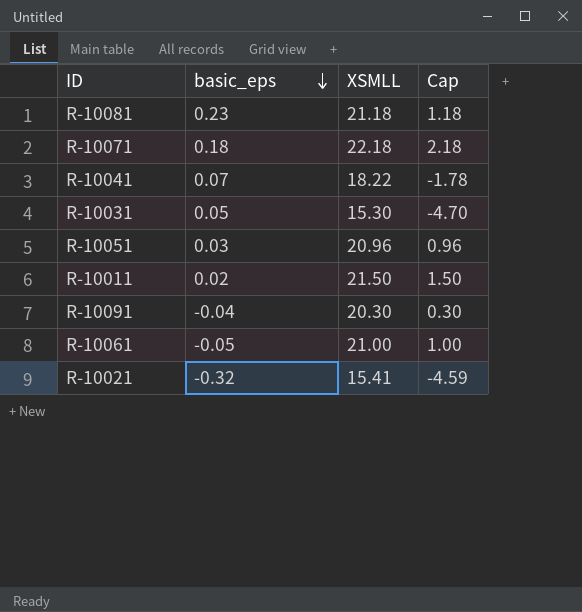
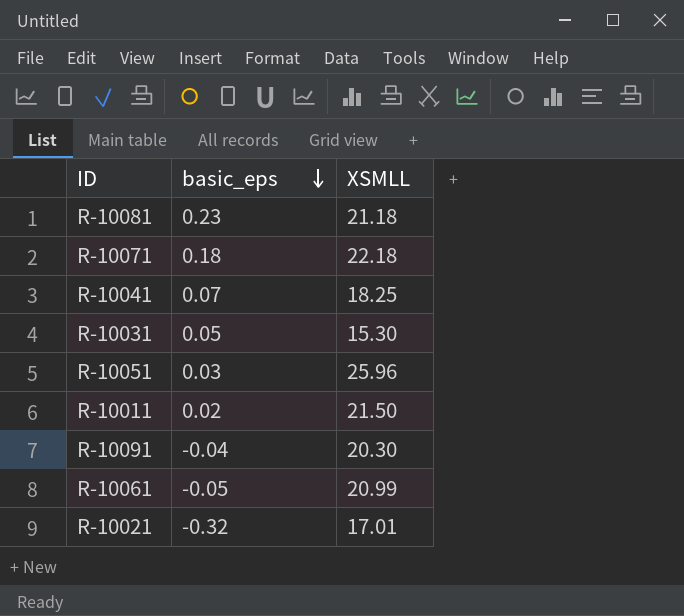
column Cap | formula: [XSMLL] - 20 -> none
R-10041 | XSMLL: 18.22 -> 18.25
R-10051 | XSMLL: 20.96 -> 25.96
R-10061 | XSMLL: 21.00 -> 20.99
R-10021 | XSMLL: 15.41 -> 17.01

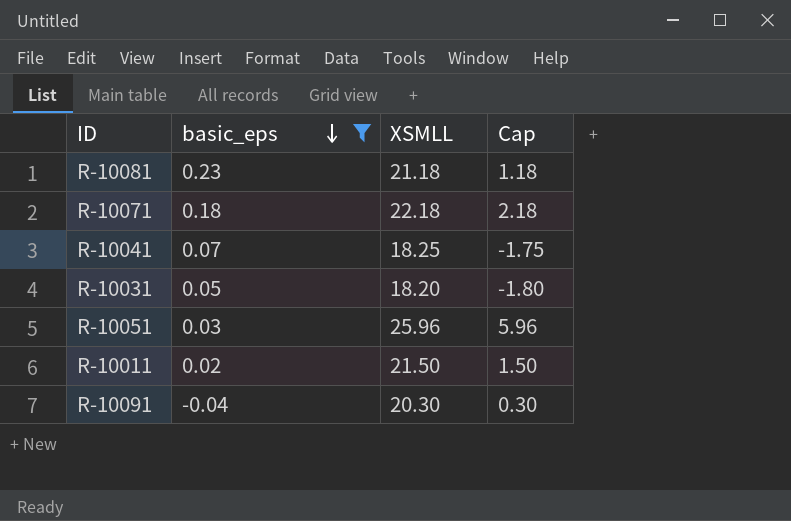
filter: none -> basic_eps >= -0.04
column Cap | formula: none -> [XSMLL] - 20
R-10031 | XSMLL: 15.30 -> 18.20

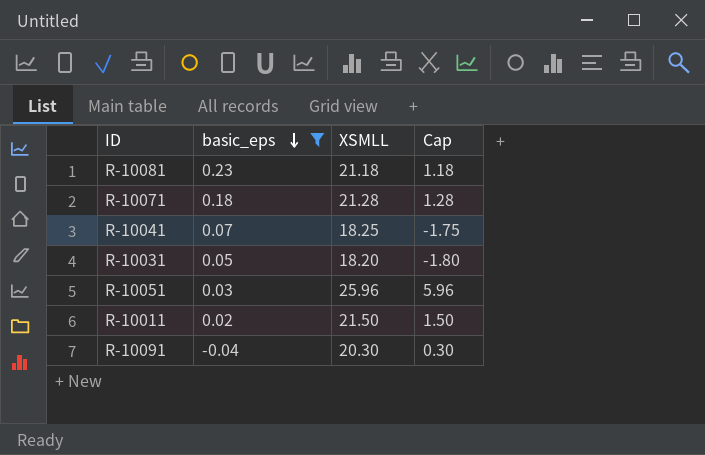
R-10071 | XSMLL: 22.18 -> 21.28
R-10071 | Cap: 2.18 -> 1.28

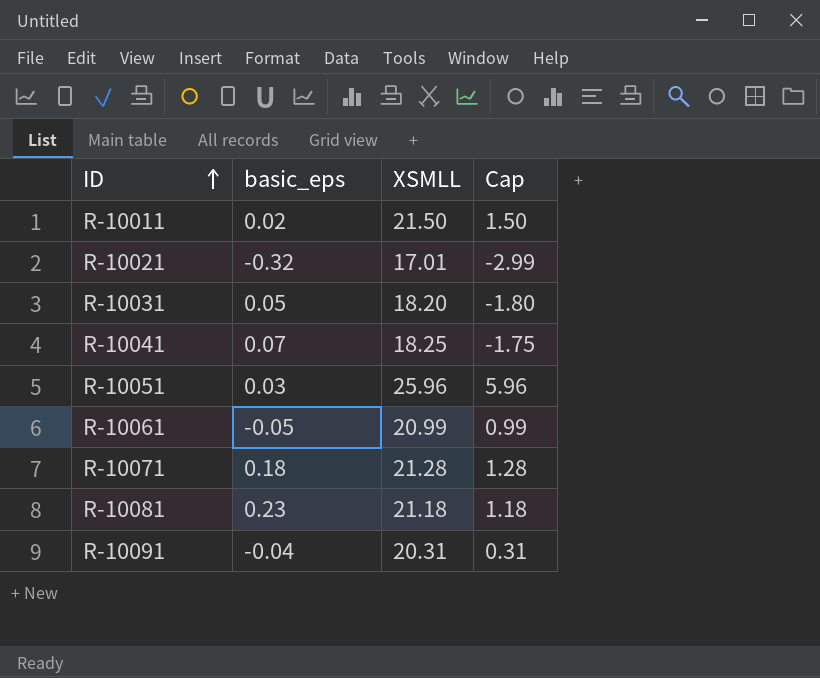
filter: basic_eps >= -0.04 -> none
row order: basic_eps descending -> ID ascending
R-10091 | XSMLL: 20.30 -> 20.31
R-10091 | Cap: 0.30 -> 0.31

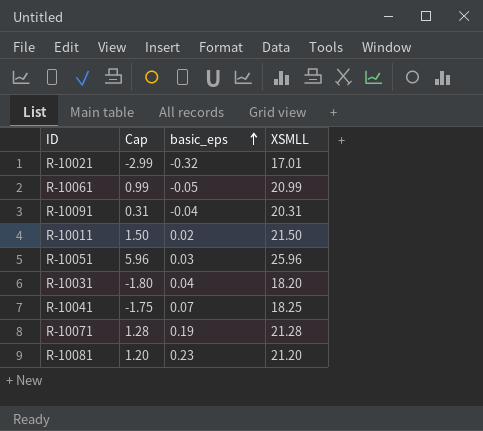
row order: ID ascending -> basic_eps ascending
column Cap | position: 4 -> 2
R-10031 | basic_eps: 0.05 -> 0.04
R-10071 | basic_eps: 0.18 -> 0.19
R-10081 | Cap: 1.18 -> 1.20
R-10081 | XSMLL: 21.18 -> 21.20

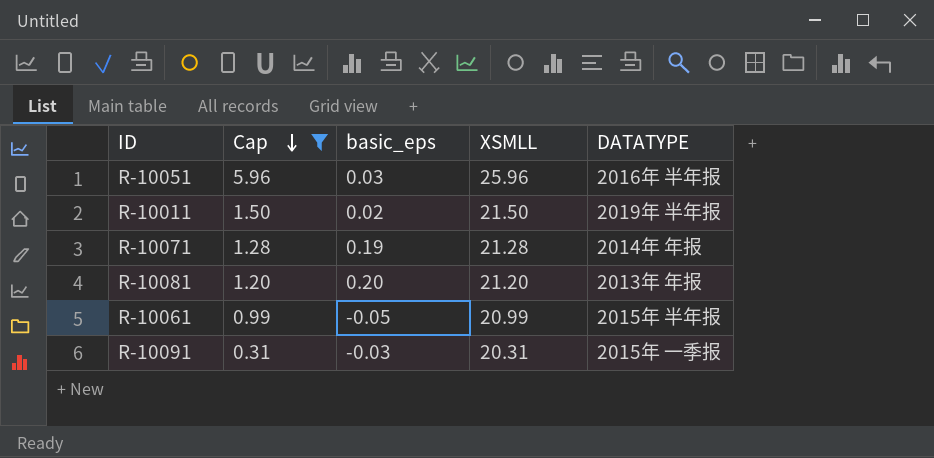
filter: none -> Cap >= 0.31
row order: basic_eps ascending -> Cap descending
column DATATYPE | position: none -> 5
R-10081 | basic_eps: 0.23 -> 0.20
R-10091 | basic_eps: -0.04 -> -0.03

